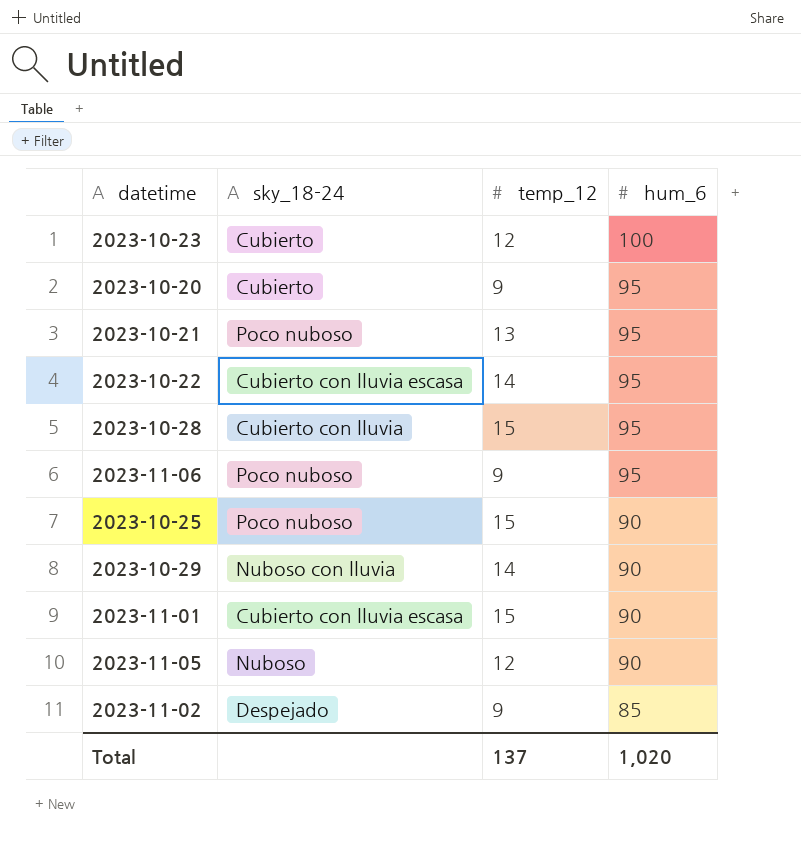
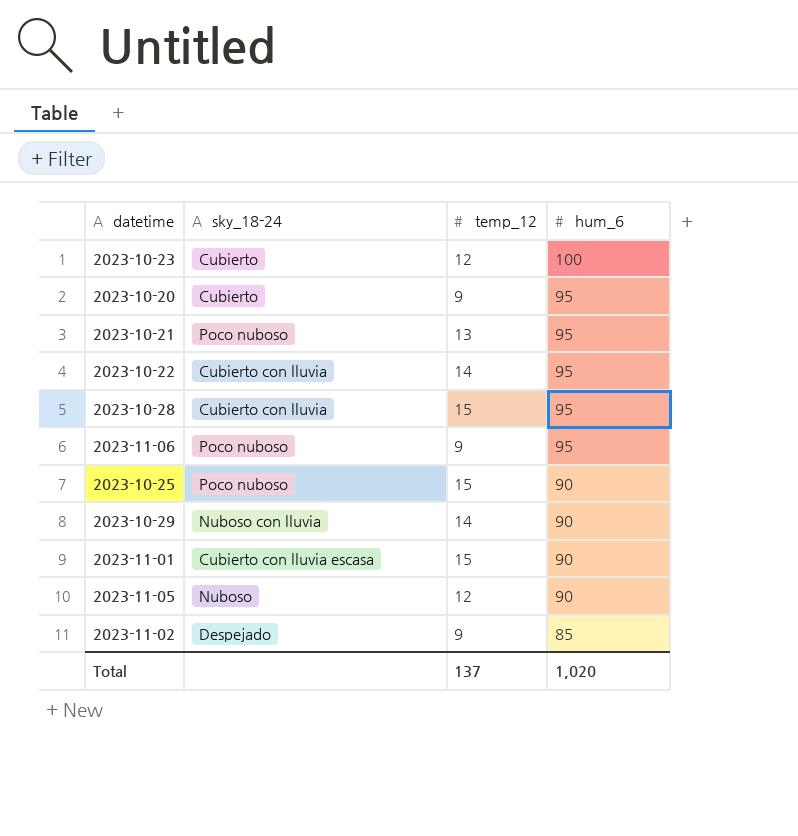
2023-10-22 | sky_18-24: Cubierto con lluvia escasa -> Cubierto con lluvia

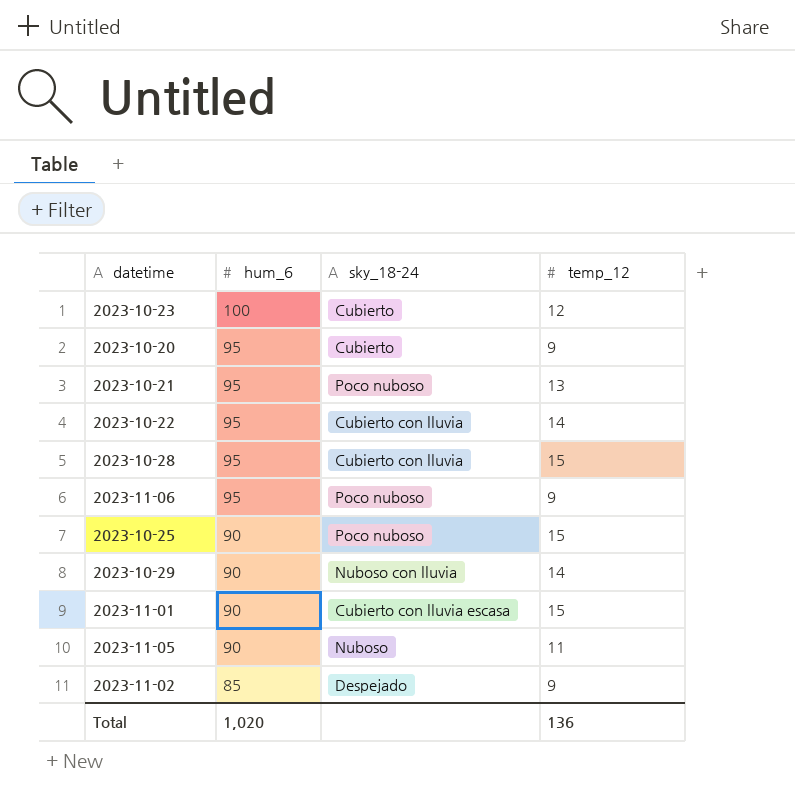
column hum_6 | position: 4 -> 2
2023-11-05 | temp_12: 12 -> 11
Total | temp_12: 137 -> 136

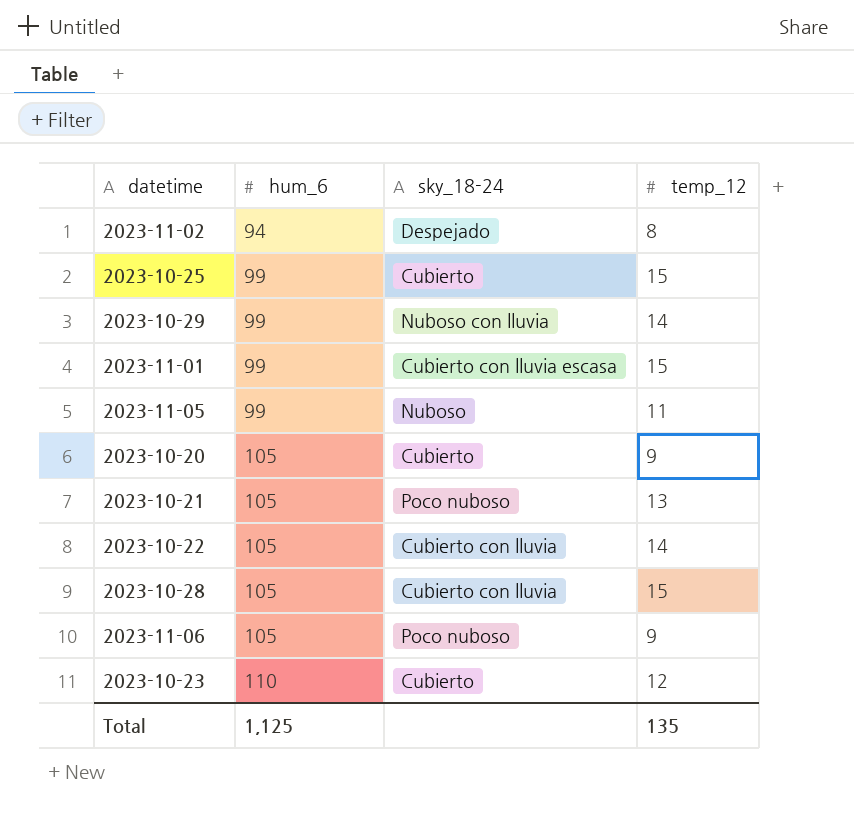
row order: hum_6 descending -> hum_6 ascending
2023-11-02 | hum_6: 85 -> 94
2023-11-02 | temp_12: 9 -> 8
2023-10-25 | hum_6: 90 -> 99
2023-10-25 | sky_18-24: Poco nuboso -> Cubierto
2023-10-29 | hum_6: 90 -> 99
2023-11-01 | hum_6: 90 -> 99
2023-11-05 | hum_6: 90 -> 99
2023-10-20 | hum_6: 95 -> 105
2023-10-21 | hum_6: 95 -> 105
2023-10-22 | hum_6: 95 -> 105
2023-10-28 | hum_6: 95 -> 105
2023-11-06 | hum_6: 95 -> 105
2023-10-23 | hum_6: 100 -> 110
Total | hum_6: 1,020 -> 1,125
Total | temp_12: 136 -> 135

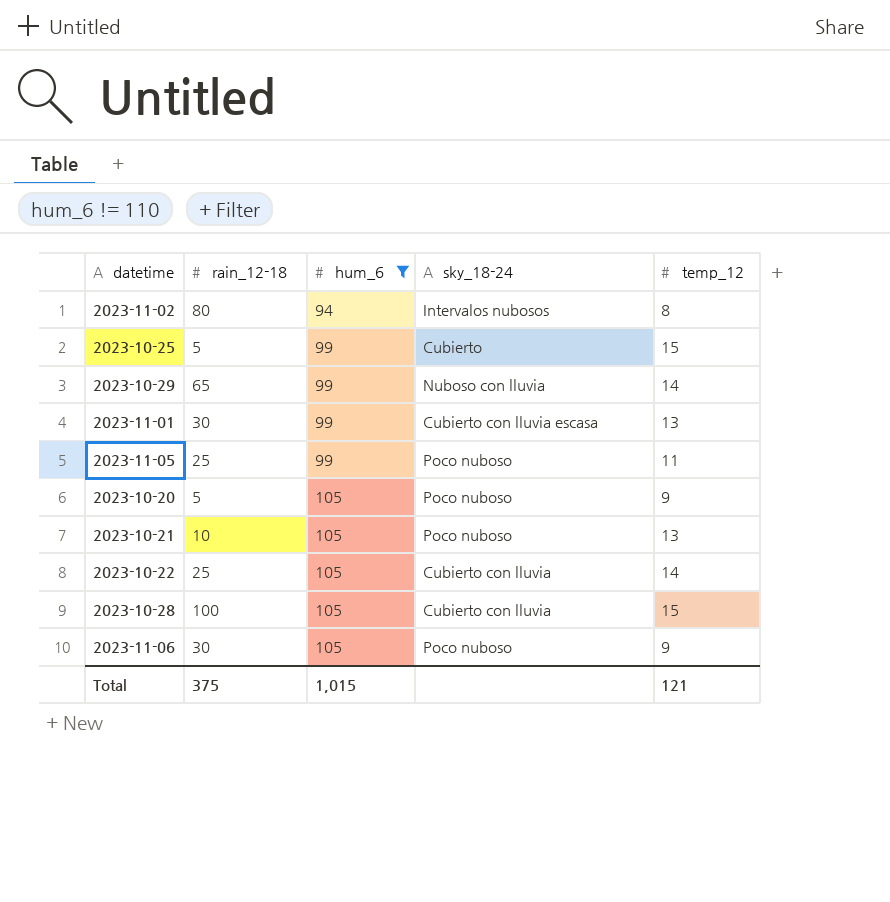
filter: none -> hum_6 != 110
column rain_12-18 | position: none -> 2
2023-11-02 | sky_18-24: Despejado -> Intervalos nubosos
2023-11-01 | temp_12: 15 -> 13
2023-11-05 | sky_18-24: Nuboso -> Poco nuboso
2023-10-20 | sky_18-24: Cubierto -> Poco nuboso
Total | hum_6: 1,125 -> 1,015
Total | temp_12: 135 -> 121

